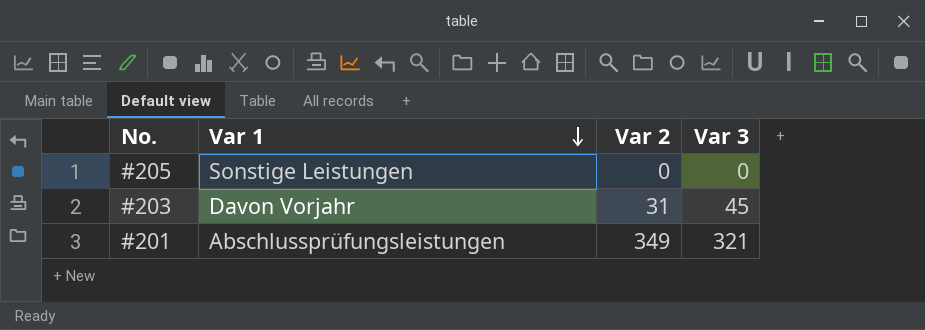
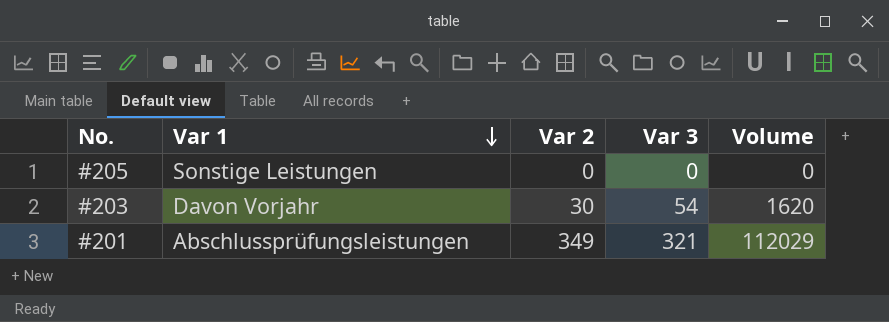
column Volume | formula: none -> [Var 2] * [Var 3]
#203 | Var 2: 31 -> 30
#203 | Var 3: 45 -> 54

